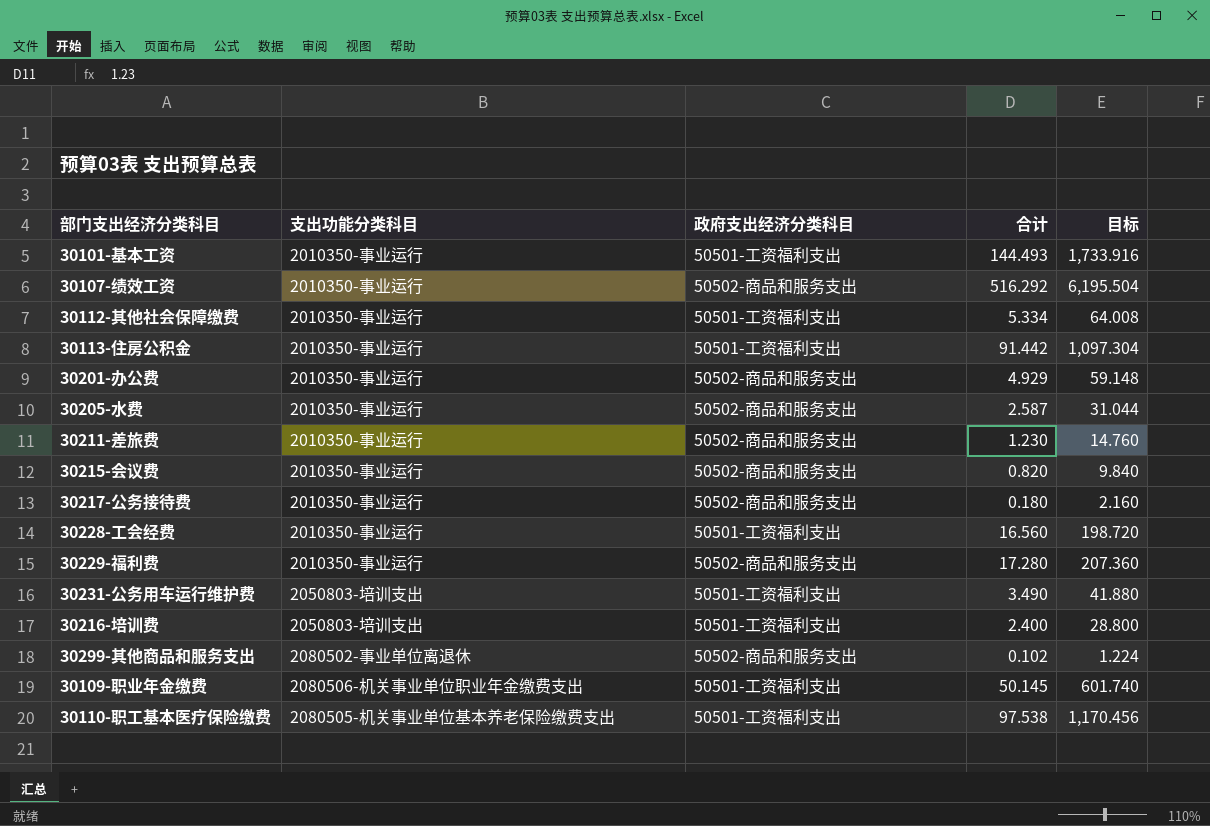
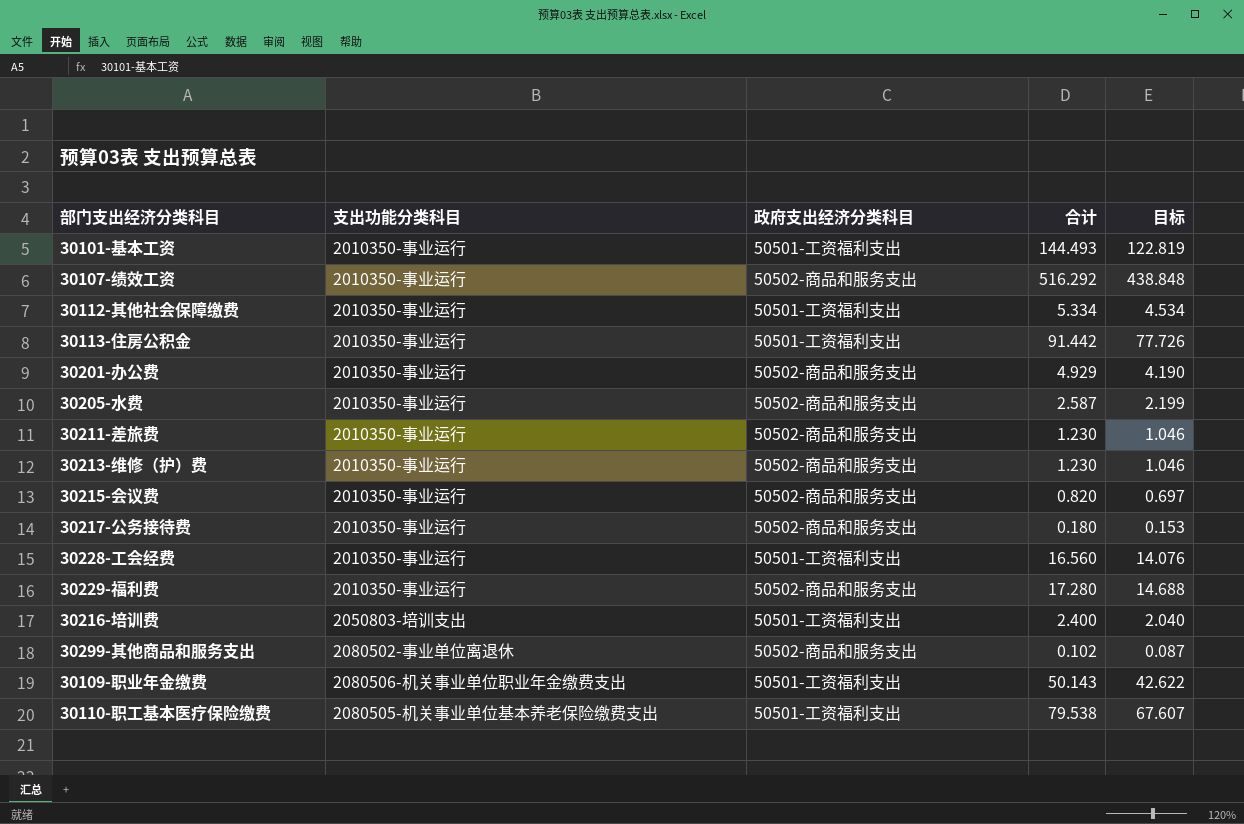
column 目标 | formula: [合计] * 12 -> [合计] * 0.85
row 30231-公务用车运行维护费: 2050803-培训支出 | 50501-工资福利支出 | 3.490 | 41.880 -> none
row 30213-维修（护）费: none -> 2010350-事业运行 | 50502-商品和服务支出 | 1.230 | 1.046
30109-职业年金缴费 | 合计: 50.145 -> 50.143
30110-职工基本医疗保险缴费 | 合计: 97.538 -> 79.538

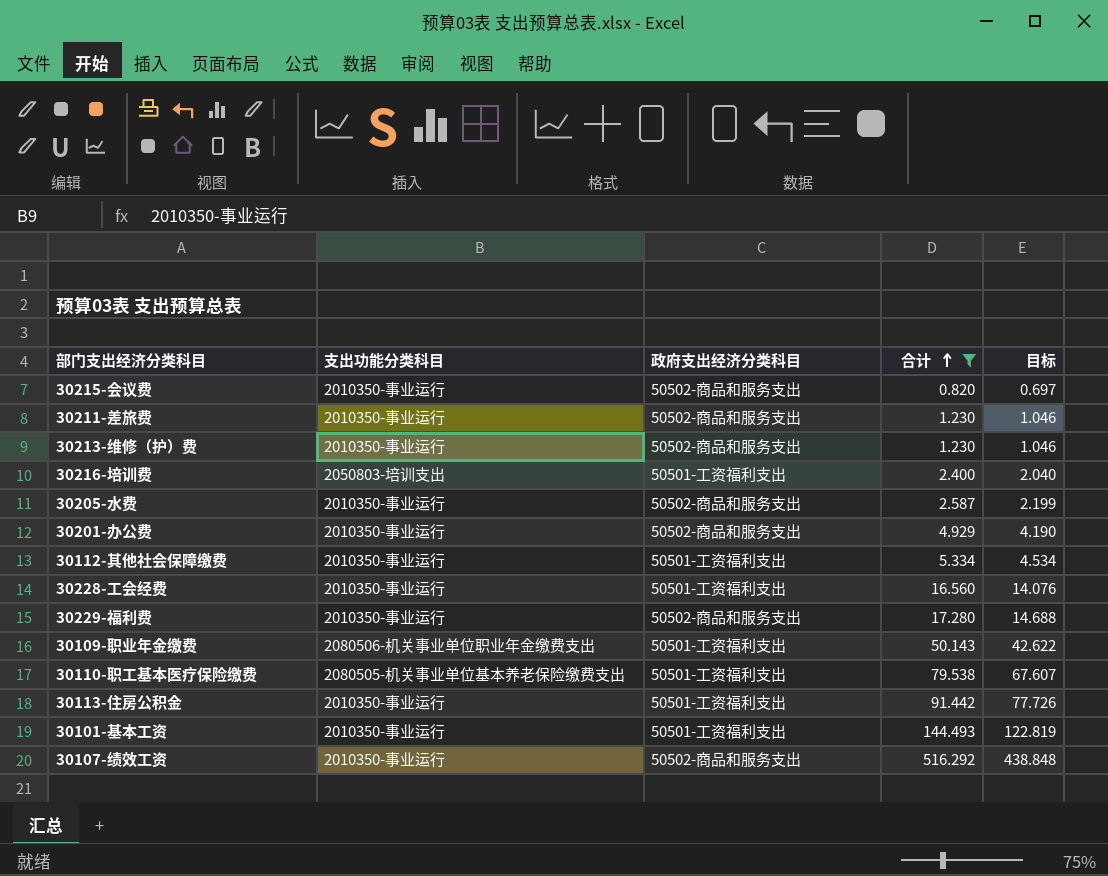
filter: none -> 合计 >= 0.820
row order: none -> 合计 ascending

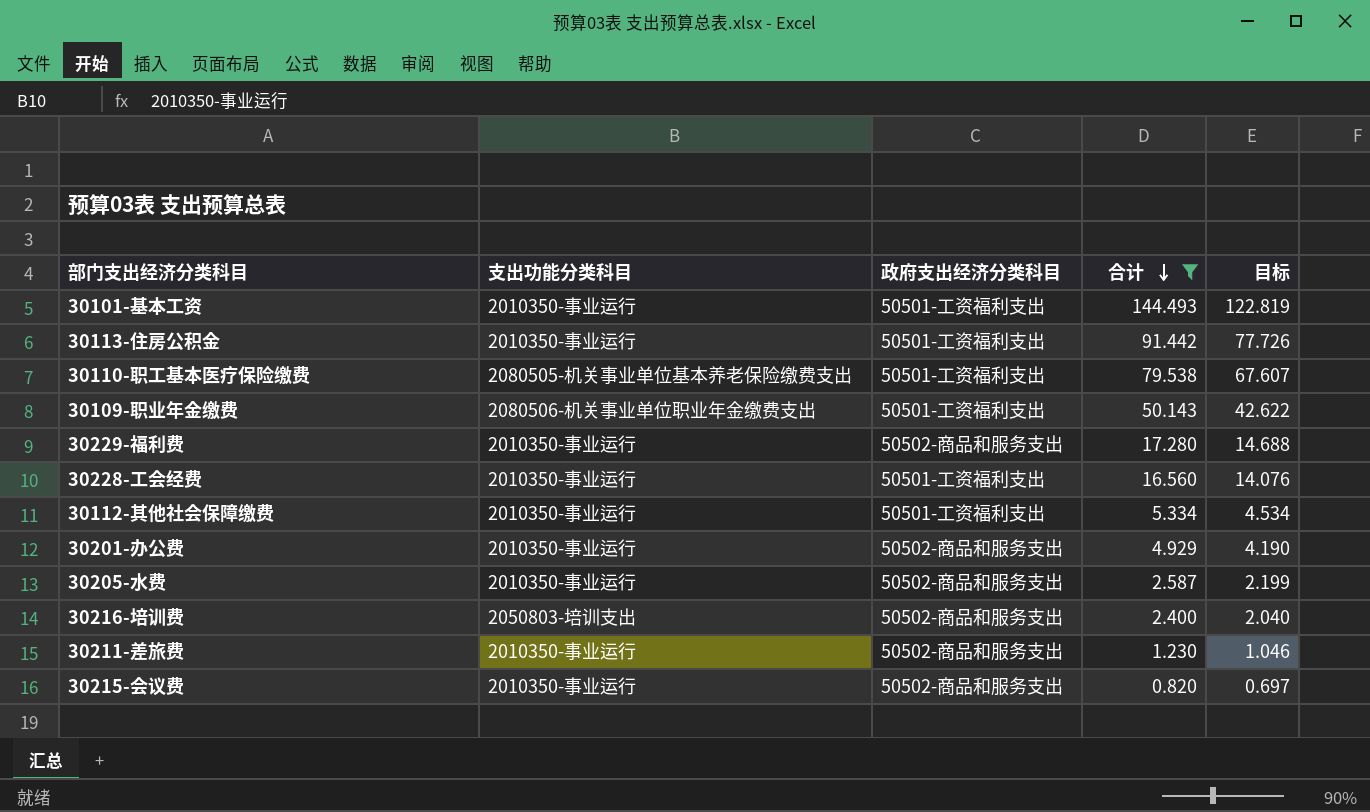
row order: 合计 ascending -> 合计 descending
row 30213-维修（护）费: 2010350-事业运行 | 50502-商品和服务支出 | 1.230 | 1.046 -> none
row 30107-绩效工资: 2010350-事业运行 | 50502-商品和服务支出 | 516.292 | 438.848 -> none
30216-培训费 | 政府支出经济分类科目: 50501-工资福利支出 -> 50502-商品和服务支出

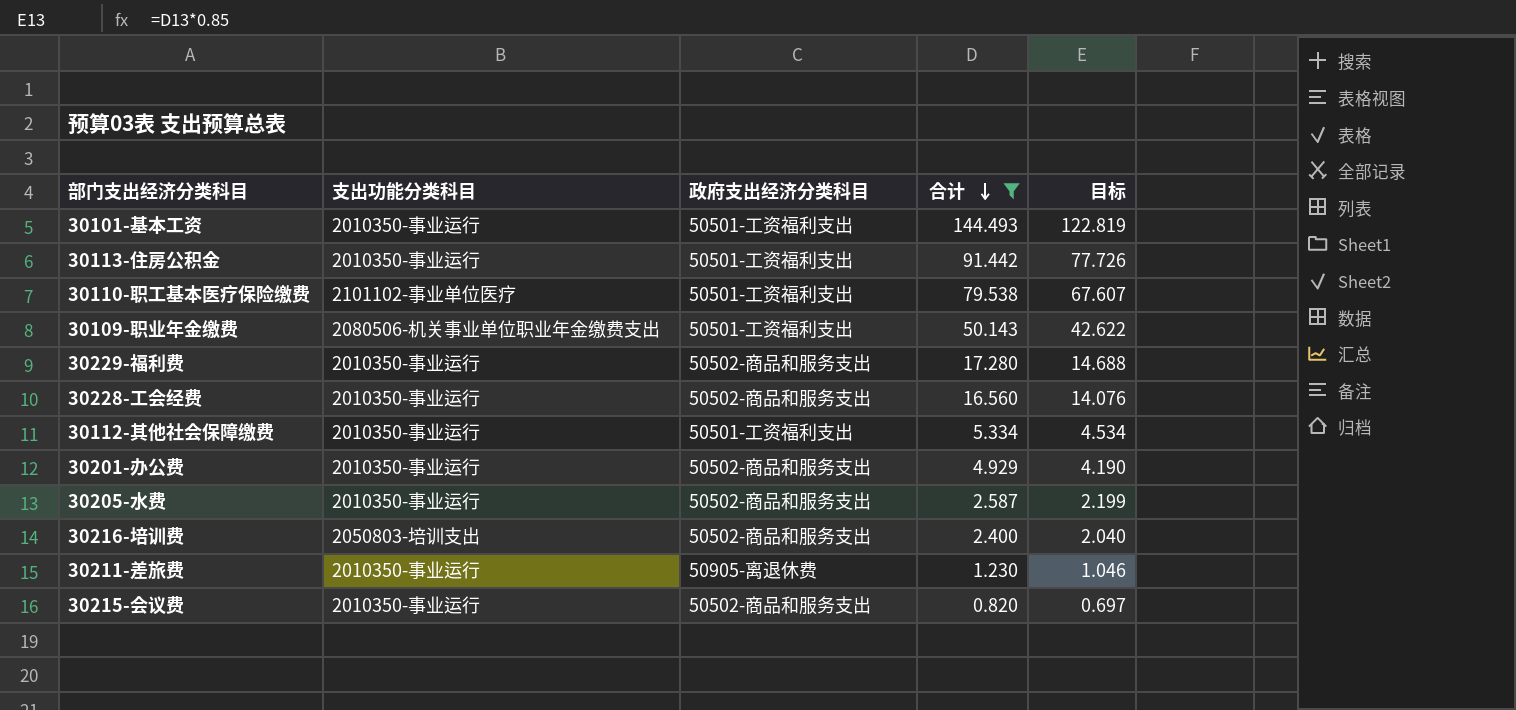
30110-职工基本医疗保险缴费 | 支出功能分类科目: 2080505-机关事业单位基本养老保险缴费支出 -> 2101102-事业单位医疗
30228-工会经费 | 政府支出经济分类科目: 50501-工资福利支出 -> 50502-商品和服务支出
30211-差旅费 | 政府支出经济分类科目: 50502-商品和服务支出 -> 50905-离退休费

